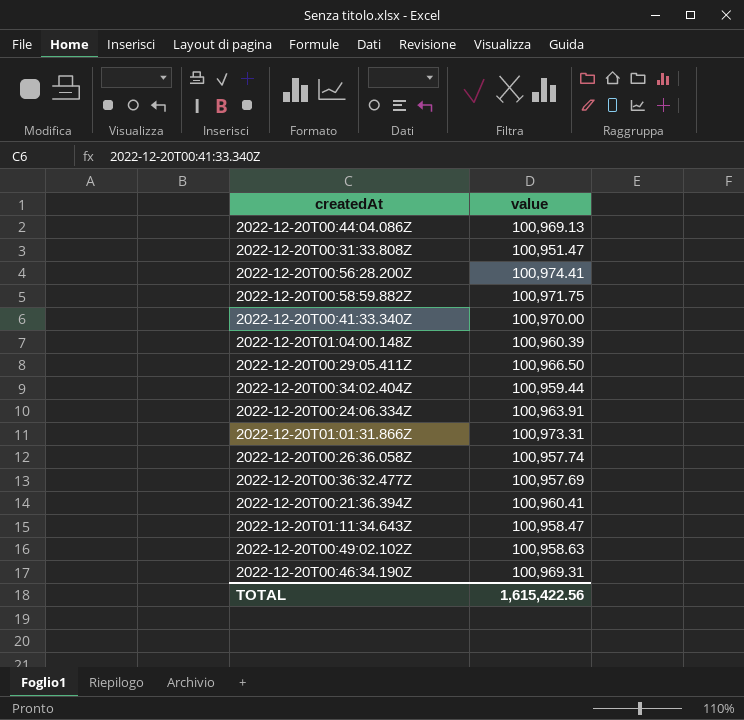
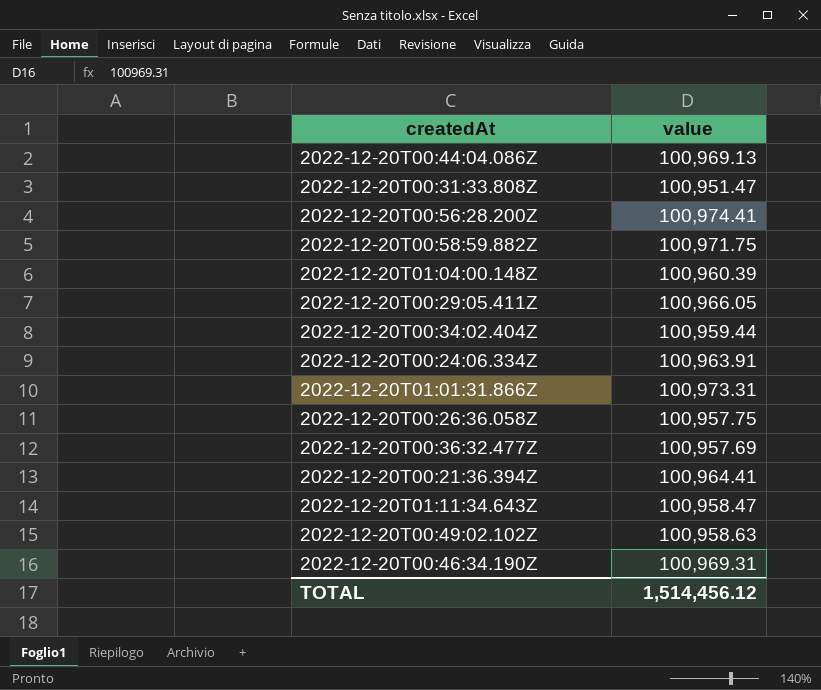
row 2022-12-20T00:41:33.340Z: 100,970.00 -> none
2022-12-20T00:29:05.411Z | value: 100,966.50 -> 100,966.05
2022-12-20T00:26:36.058Z | value: 100,957.74 -> 100,957.75
2022-12-20T00:21:36.394Z | value: 100,960.41 -> 100,964.41
TOTAL | value: 1,615,422.56 -> 1,514,456.12

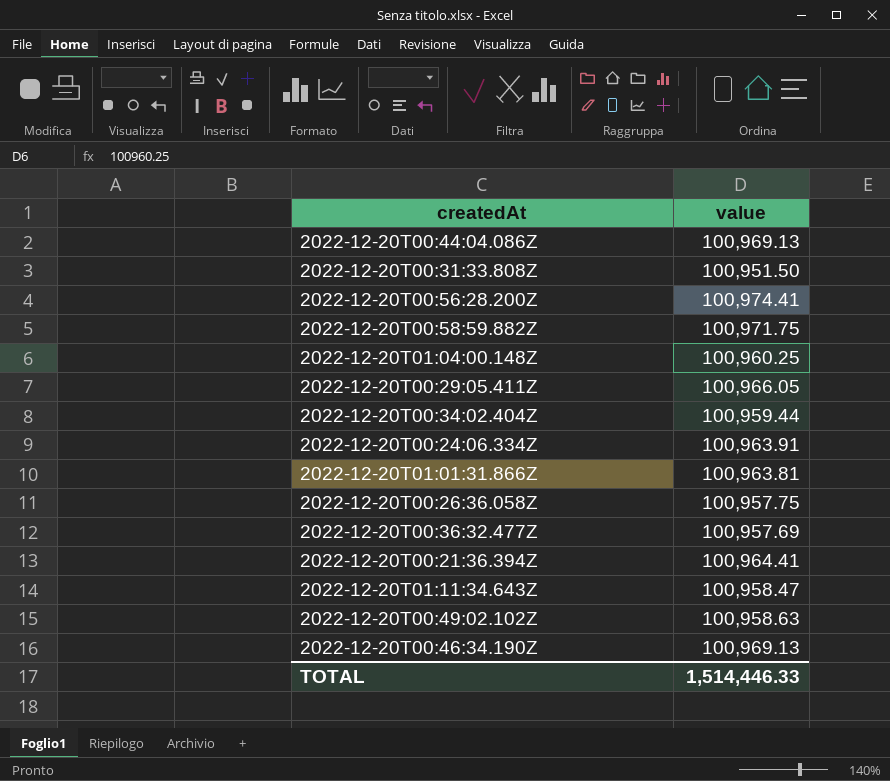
2022-12-20T00:31:33.808Z | value: 100,951.47 -> 100,951.50
2022-12-20T01:04:00.148Z | value: 100,960.39 -> 100,960.25
2022-12-20T01:01:31.866Z | value: 100,973.31 -> 100,963.81
2022-12-20T00:46:34.190Z | value: 100,969.31 -> 100,969.13
TOTAL | value: 1,514,456.12 -> 1,514,446.33

